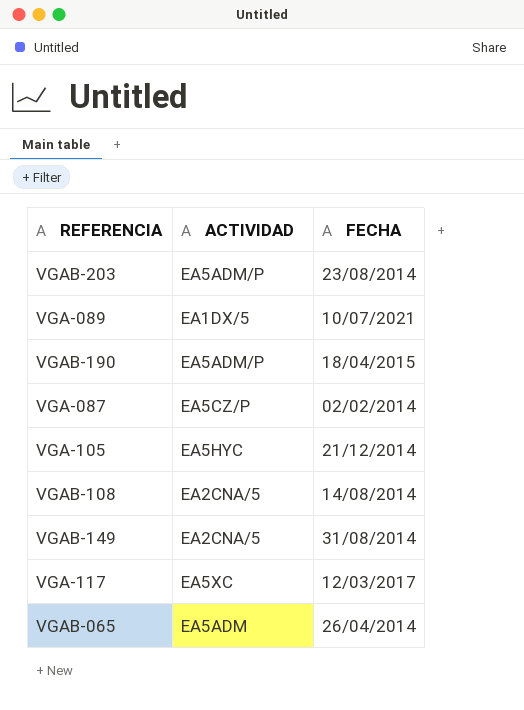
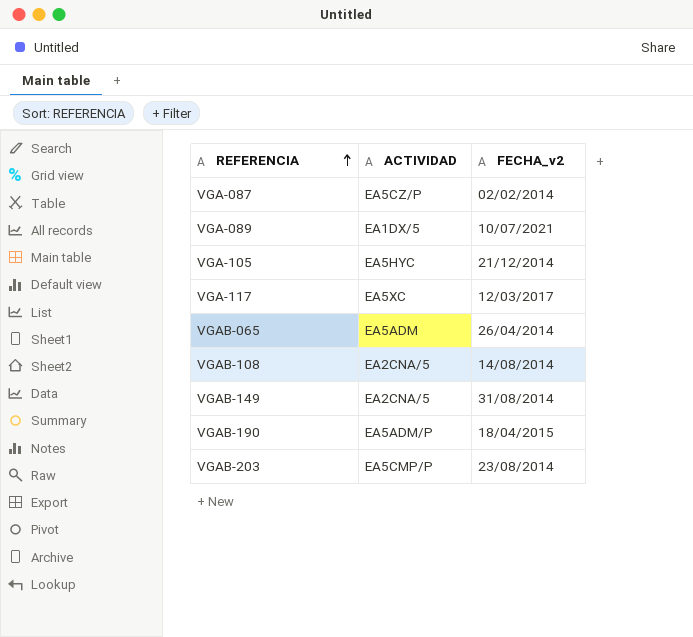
row order: none -> REFERENCIA ascending
column name: FECHA -> FECHA_v2
VGAB-203 | ACTIVIDAD: EA5ADM/P -> EA5CMP/P

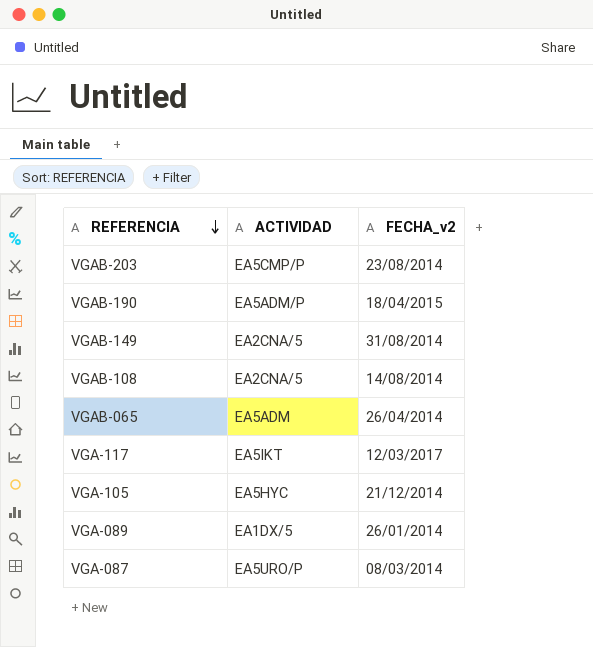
row order: REFERENCIA ascending -> REFERENCIA descending
VGA-117 | ACTIVIDAD: EA5XC -> EA5IKT
VGA-089 | FECHA_v2: 10/07/2021 -> 26/01/2014
VGA-087 | ACTIVIDAD: EA5CZ/P -> EA5URO/P
VGA-087 | FECHA_v2: 02/02/2014 -> 08/03/2014

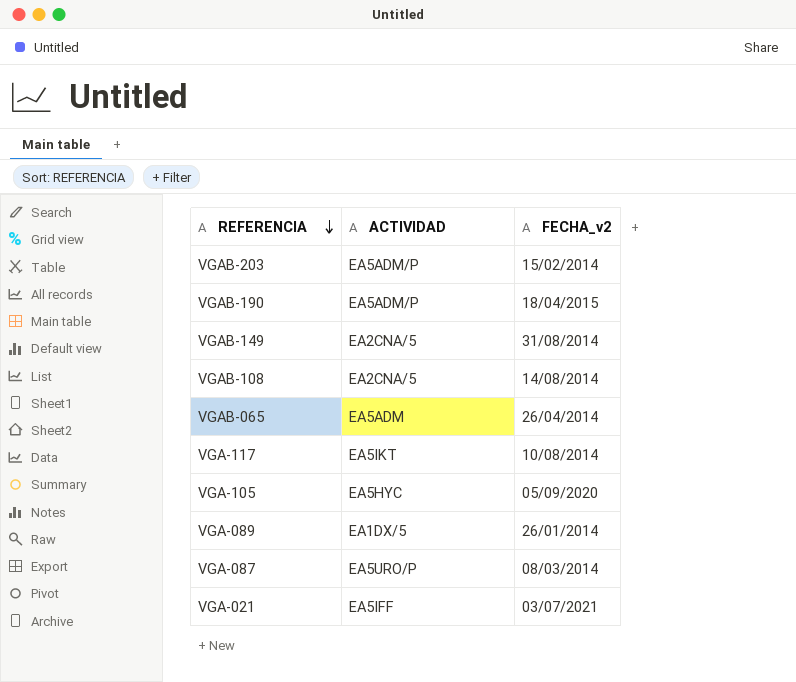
VGAB-203 | ACTIVIDAD: EA5CMP/P -> EA5ADM/P
VGAB-203 | FECHA_v2: 23/08/2014 -> 15/02/2014
VGA-117 | FECHA_v2: 12/03/2017 -> 10/08/2014
VGA-105 | FECHA_v2: 21/12/2014 -> 05/09/2020
row VGA-021: none -> EA5IFF | 03/07/2021

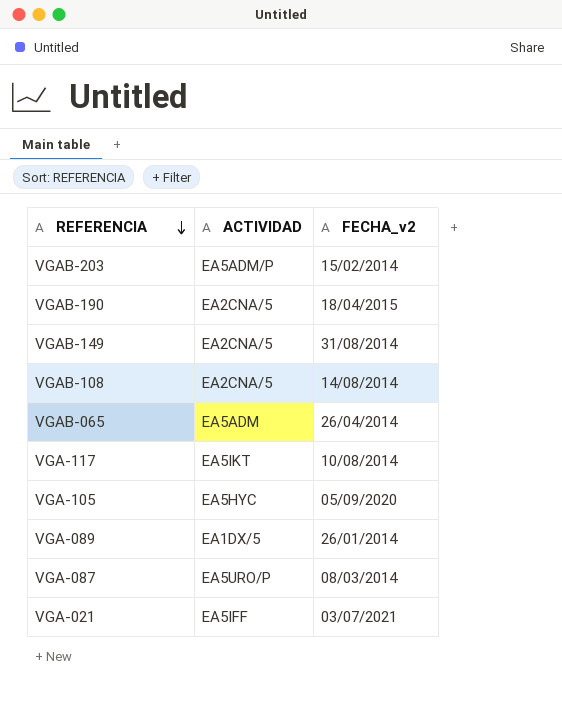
VGAB-190 | ACTIVIDAD: EA5ADM/P -> EA2CNA/5

